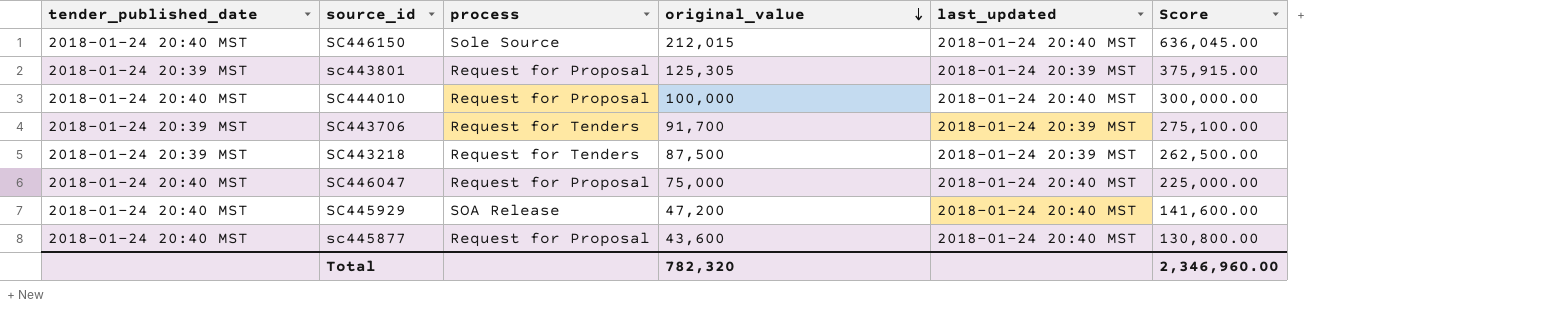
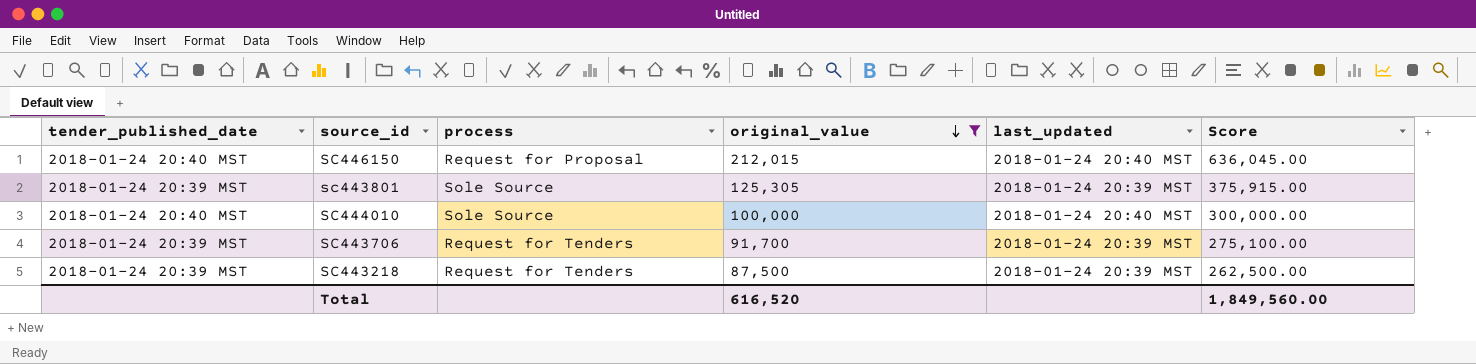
filter: none -> original_value >= 87,500
SC446150 | process: Sole Source -> Request for Proposal
sc443801 | process: Request for Proposal -> Sole Source
SC444010 | process: Request for Proposal -> Sole Source
Total | original_value: 782,320 -> 616,520
Total | Score: 2,346,960.00 -> 1,849,560.00

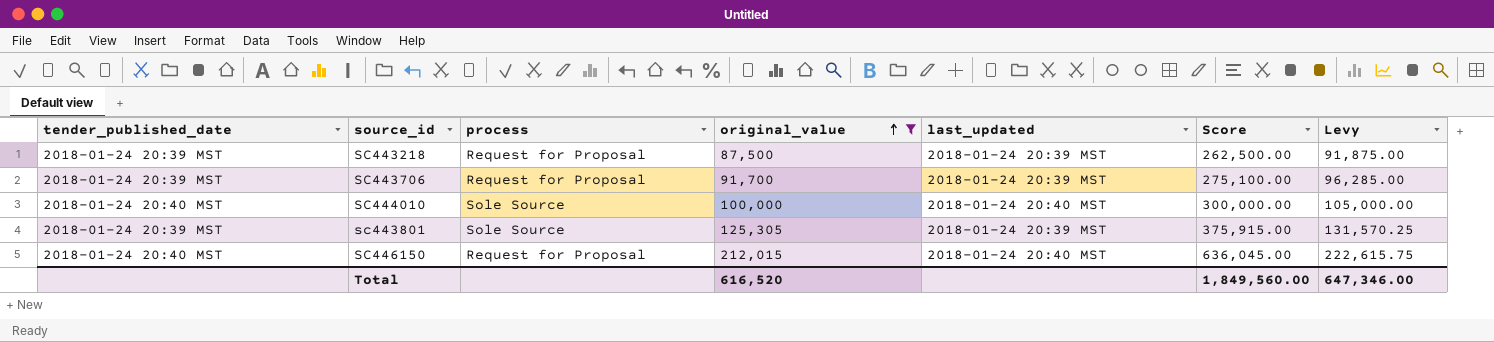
row order: original_value descending -> original_value ascending
column Levy | formula: none -> [original_value] * 1.05
SC443218 | process: Request for Tenders -> Request for Proposal
SC443706 | process: Request for Tenders -> Request for Proposal

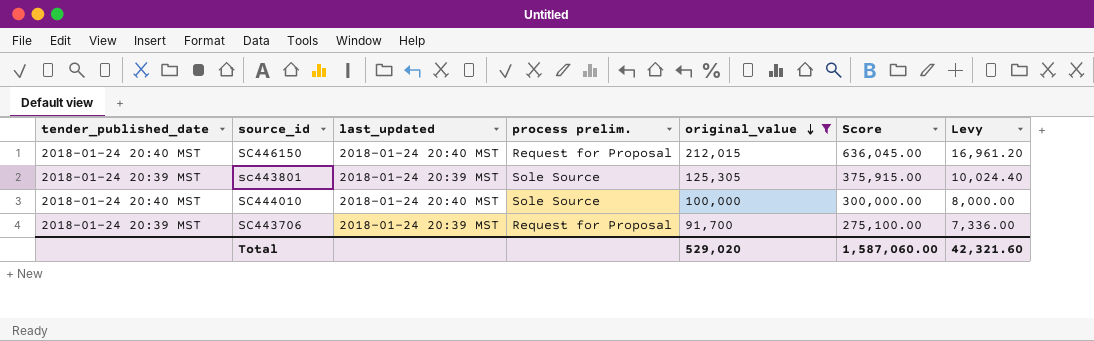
row order: original_value ascending -> original_value descending
column last_updated | position: 5 -> 3
column name: process -> process prelim.
column Levy | formula: [original_value] * 1.05 -> [original_value] * 0.08
row SC443218: 2018-01-24 20:39 MST | Request for Proposal | 87,500 | 2018-01-24 20:39 MST | 262,500.00 | 91,875.00 -> none
Total | original_value: 616,520 -> 529,020
Total | Score: 1,849,560.00 -> 1,587,060.00
Total | Levy: 647,346.00 -> 42,321.60

